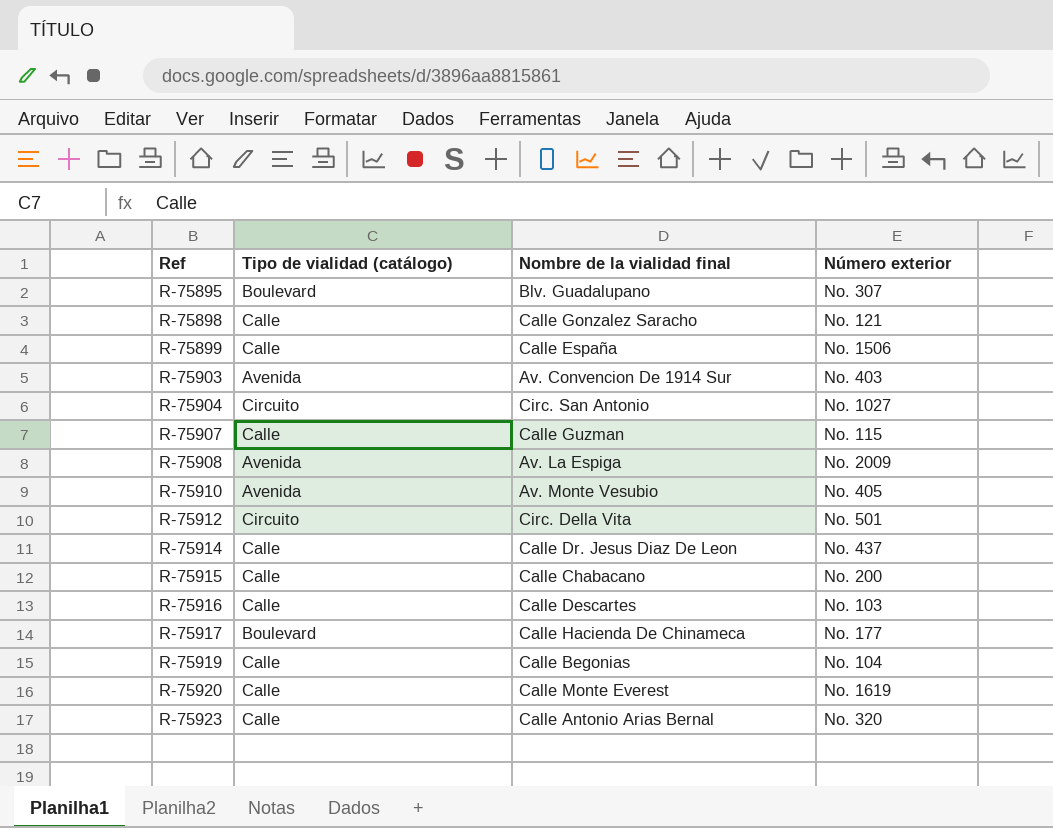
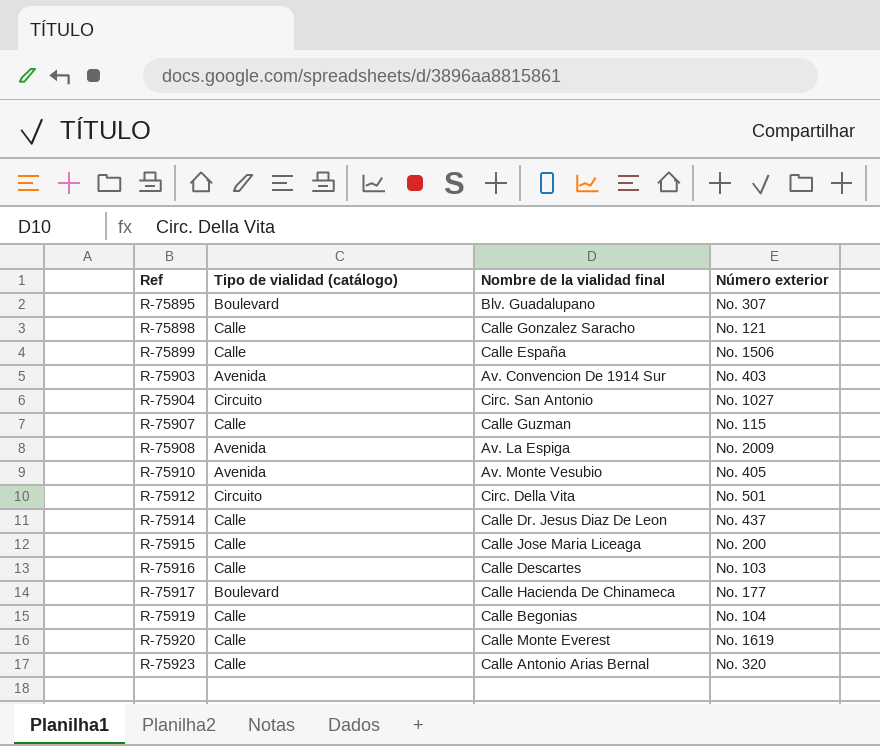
R-75915 | Nombre de la vialidad final: Calle Chabacano -> Calle Jose Maria Liceaga

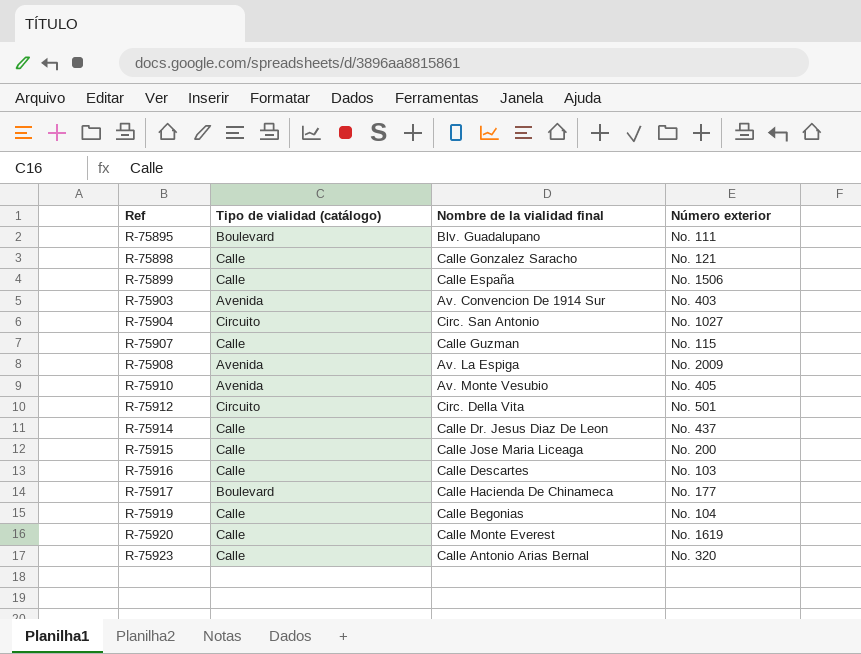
R-75895 | Número exterior: No. 307 -> No. 111

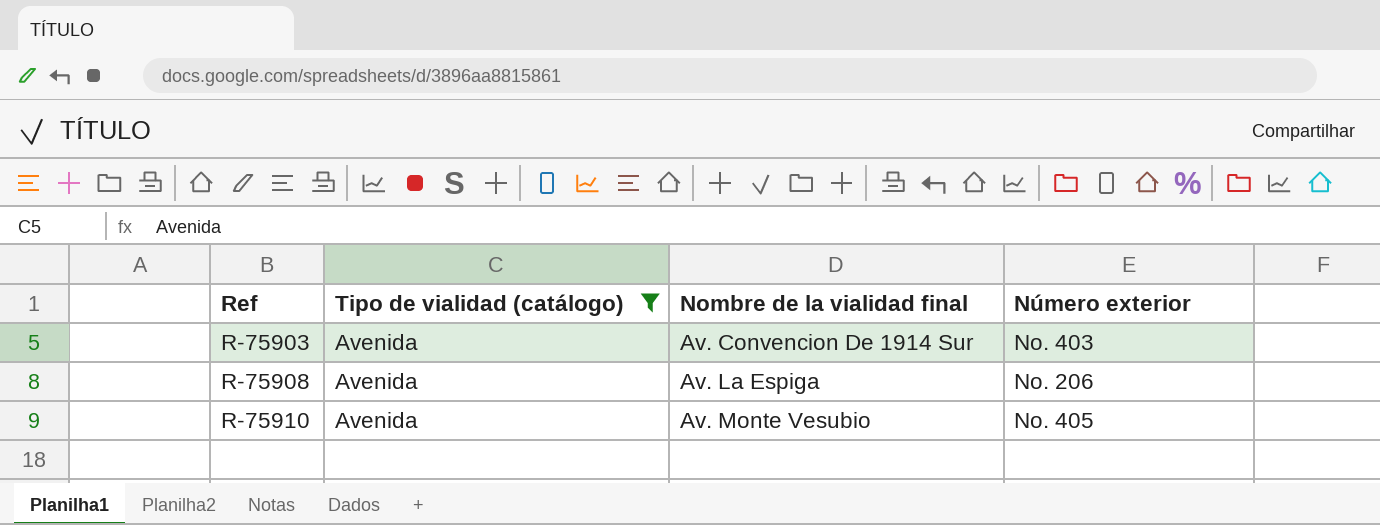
filter: none -> Tipo de vialidad (catálogo) = Avenida
R-75908 | Número exterior: No. 2009 -> No. 206

